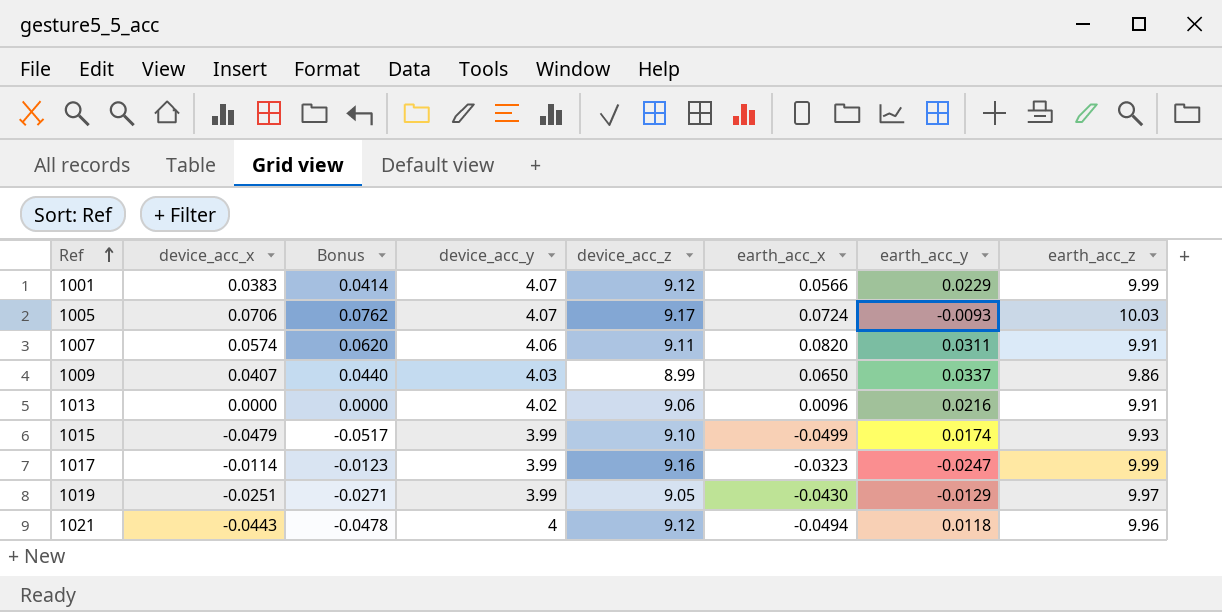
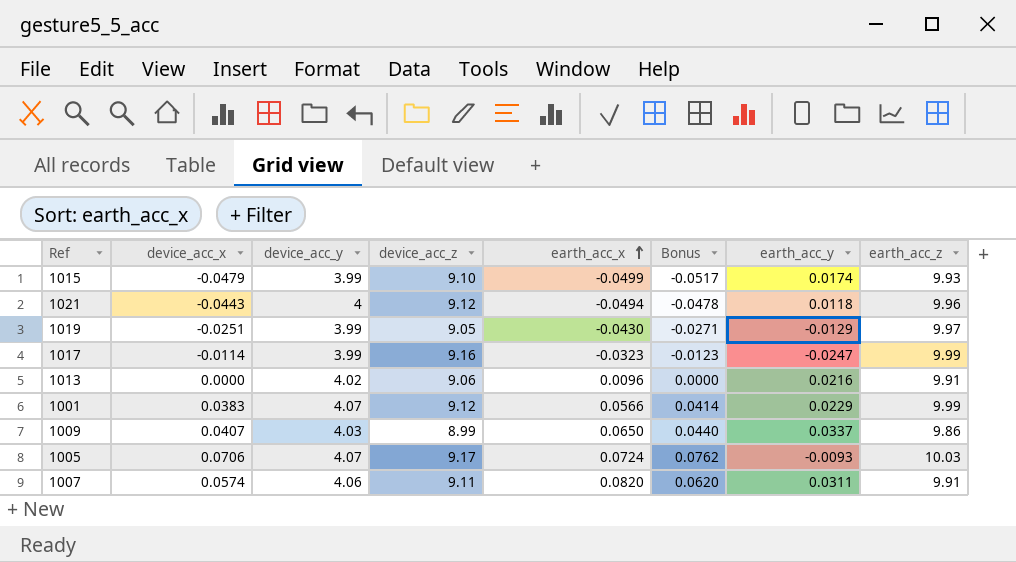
row order: Ref ascending -> earth_acc_x ascending
column Bonus | position: 3 -> 6

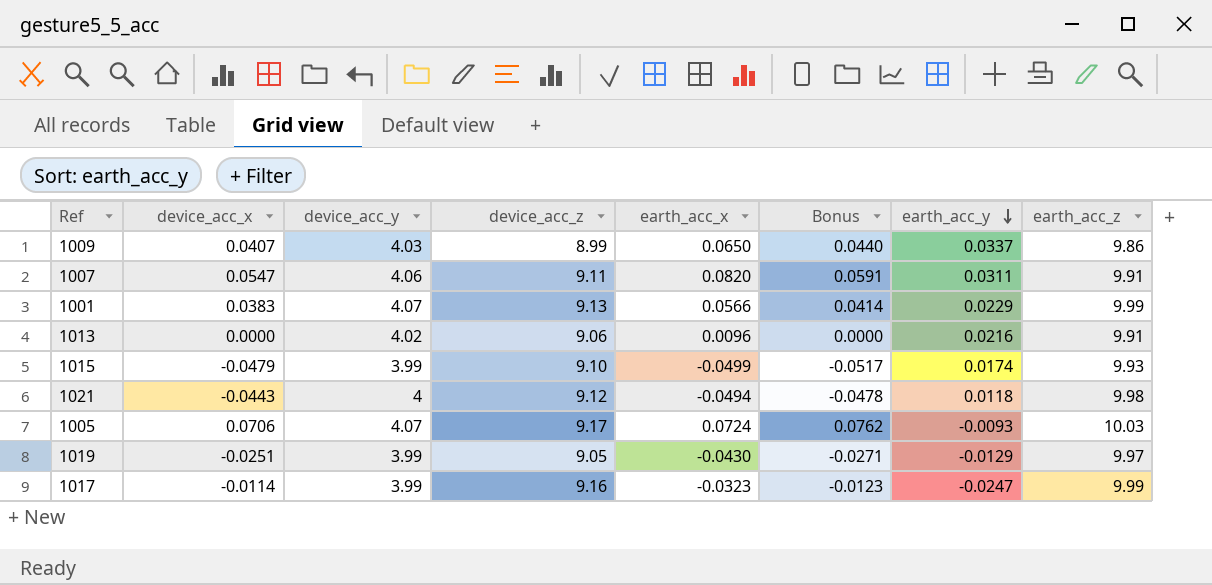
row order: earth_acc_x ascending -> earth_acc_y descending
1007 | device_acc_x: 0.0574 -> 0.0547
1007 | Bonus: 0.0620 -> 0.0591
1001 | device_acc_z: 9.12 -> 9.13
1021 | earth_acc_z: 9.96 -> 9.98

